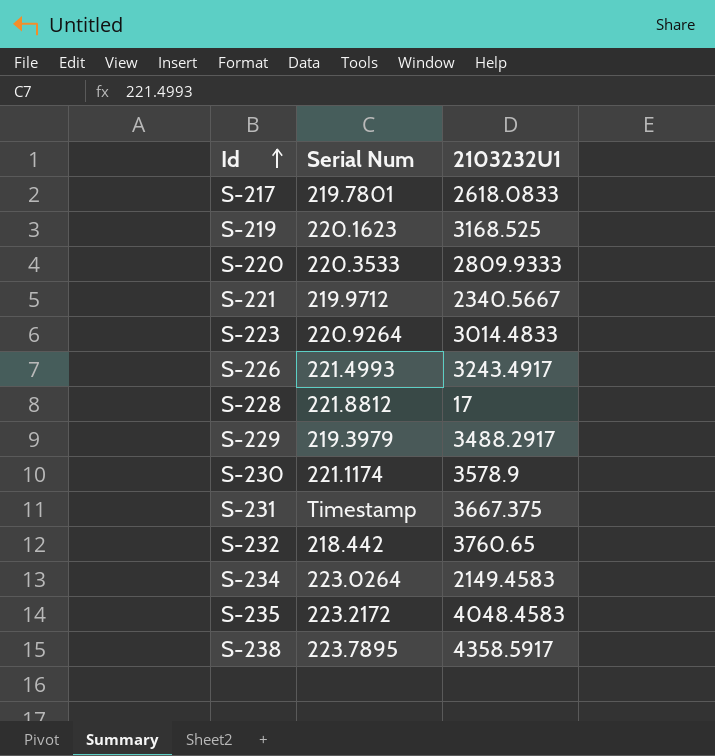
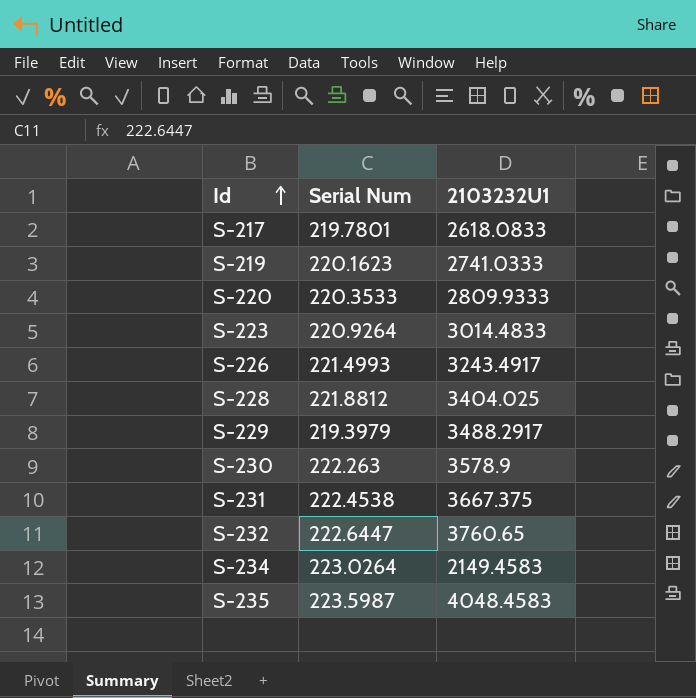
row S-221: 219.9712 | 2340.5667 -> none
row S-238: 223.7895 | 4358.5917 -> none
S-219 | 2103232U1: 3168.525 -> 2741.0333
S-228 | 2103232U1: 17 -> 3404.025
S-230 | Serial Num: 221.1174 -> 222.263
S-231 | Serial Num: Timestamp -> 222.4538
S-232 | Serial Num: 218.442 -> 222.6447
S-235 | Serial Num: 223.2172 -> 223.5987

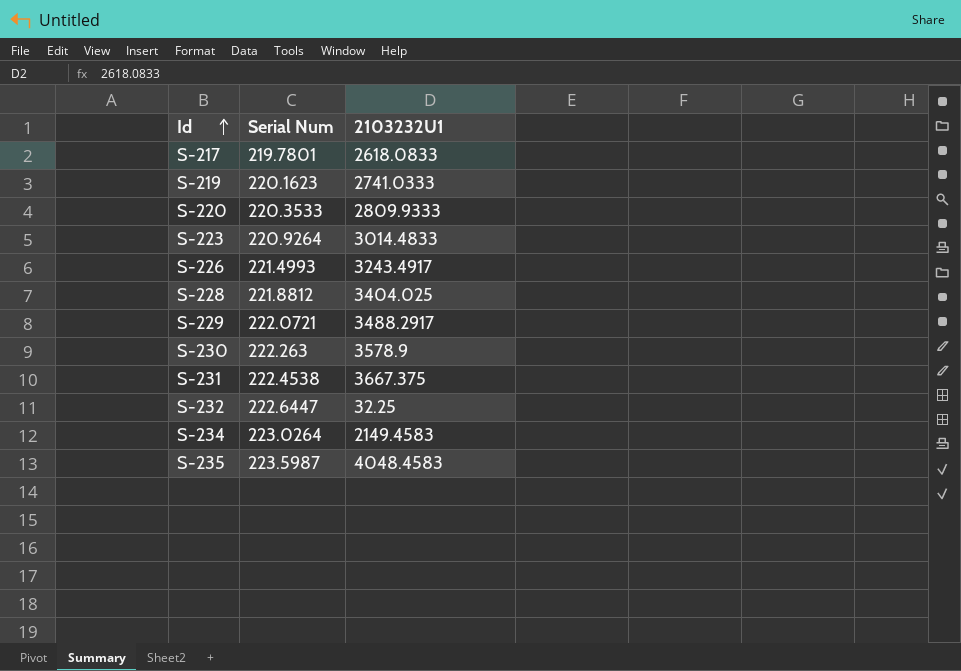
S-229 | Serial Num: 219.3979 -> 222.0721
S-232 | 2103232U1: 3760.65 -> 32.25

